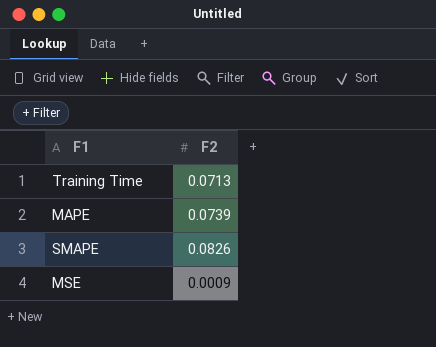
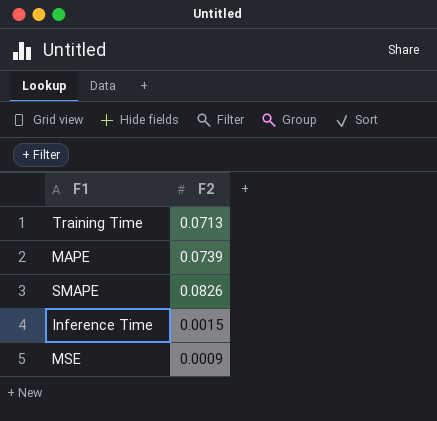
row Inference Time: none -> 0.0015

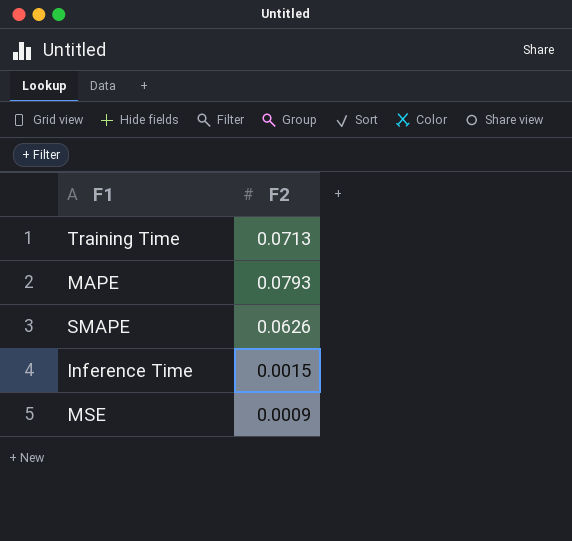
MAPE | F2: 0.0739 -> 0.0793
SMAPE | F2: 0.0826 -> 0.0626

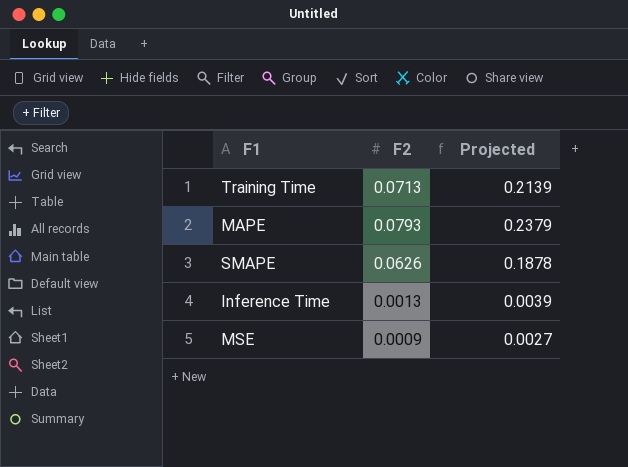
column Projected | formula: none -> [F2] * 3
Inference Time | F2: 0.0015 -> 0.0013

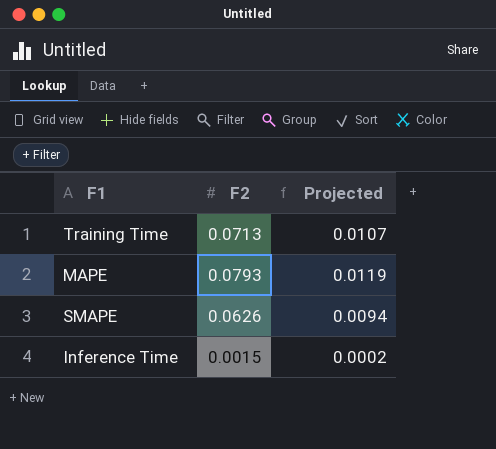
column Projected | formula: [F2] * 3 -> [F2] * 0.15
row MSE: 0.0009 | 0.0027 -> none
Inference Time | F2: 0.0013 -> 0.0015

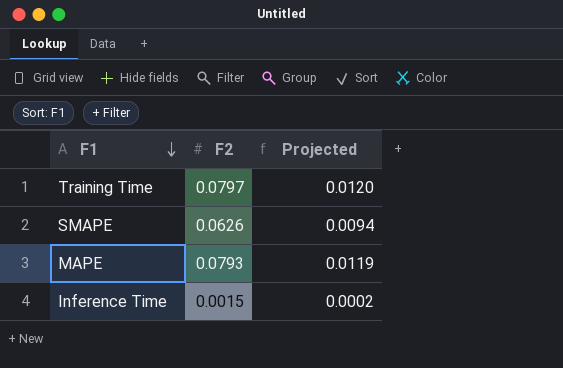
row order: none -> F1 descending
Training Time | F2: 0.0713 -> 0.0797
Training Time | Projected: 0.0107 -> 0.0120

